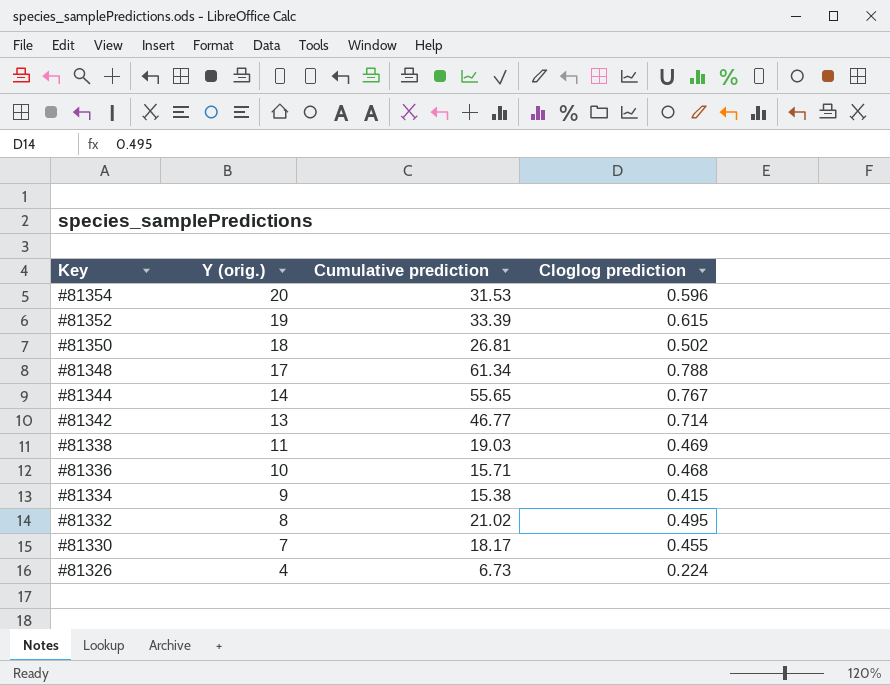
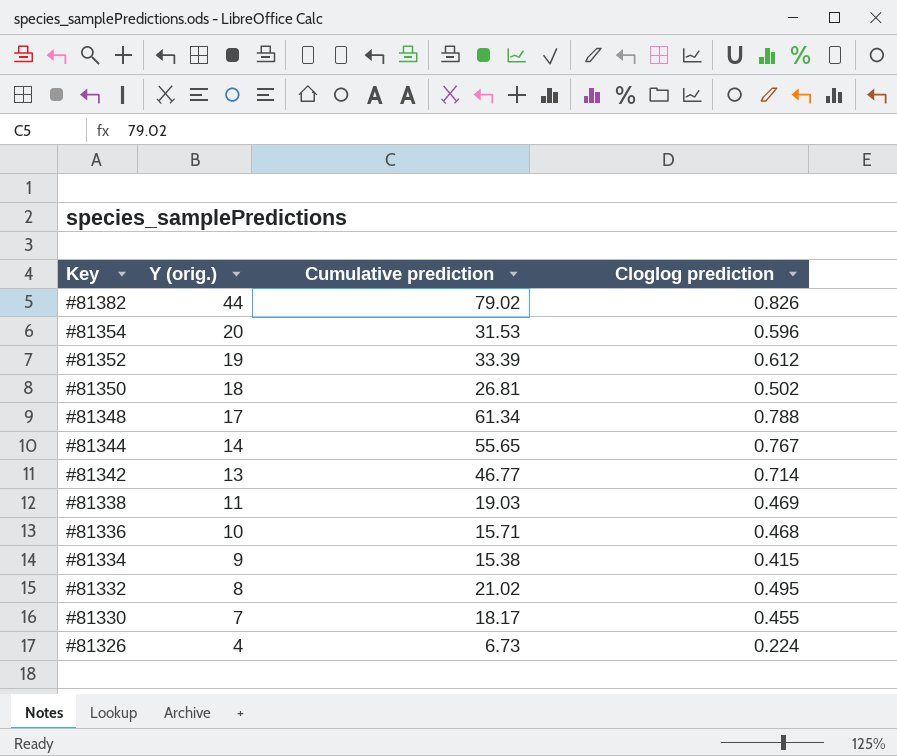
row #81382: none -> 44 | 79.02 | 0.826
#81352 | Cloglog prediction: 0.615 -> 0.612

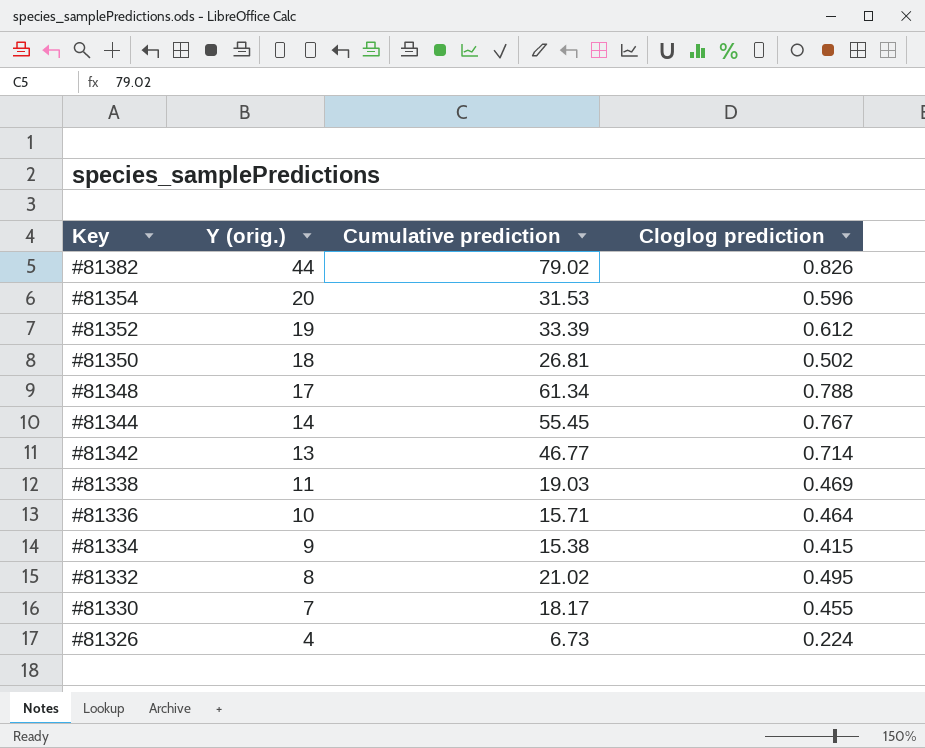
#81344 | Cumulative prediction: 55.65 -> 55.45
#81336 | Cloglog prediction: 0.468 -> 0.464

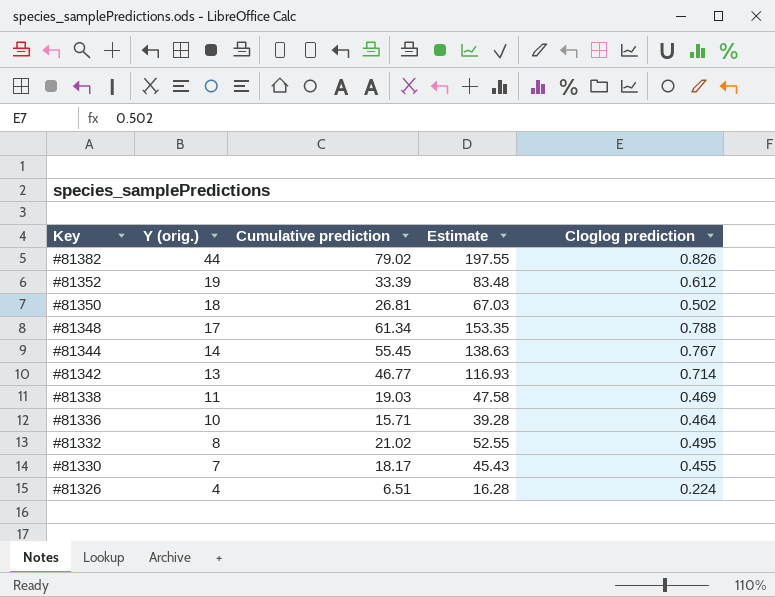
column Estimate | formula: none -> [Cumulative prediction] * 2.5
row #81354: 20 | 31.53 | 0.596 -> none
row #81334: 9 | 15.38 | 0.415 -> none
#81326 | Cumulative prediction: 6.73 -> 6.51

